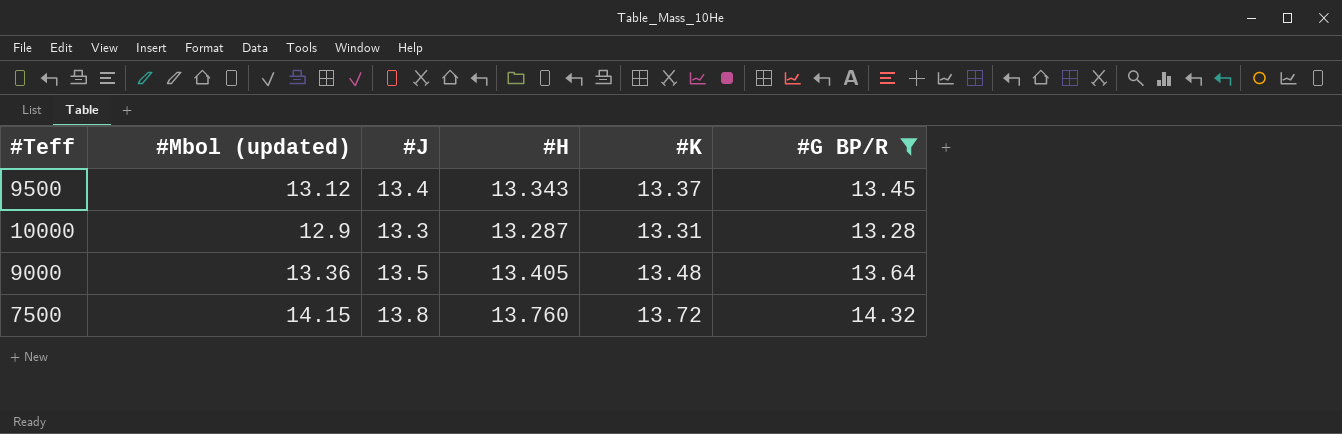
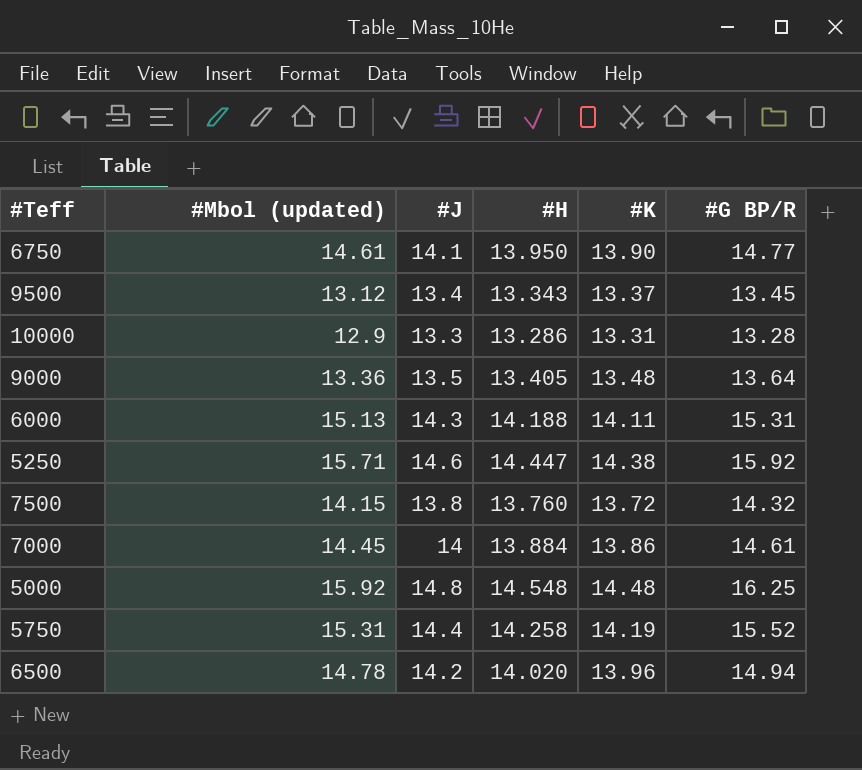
filter: #G BP/R <= 14.32 -> none
10000 | #H: 13.287 -> 13.286

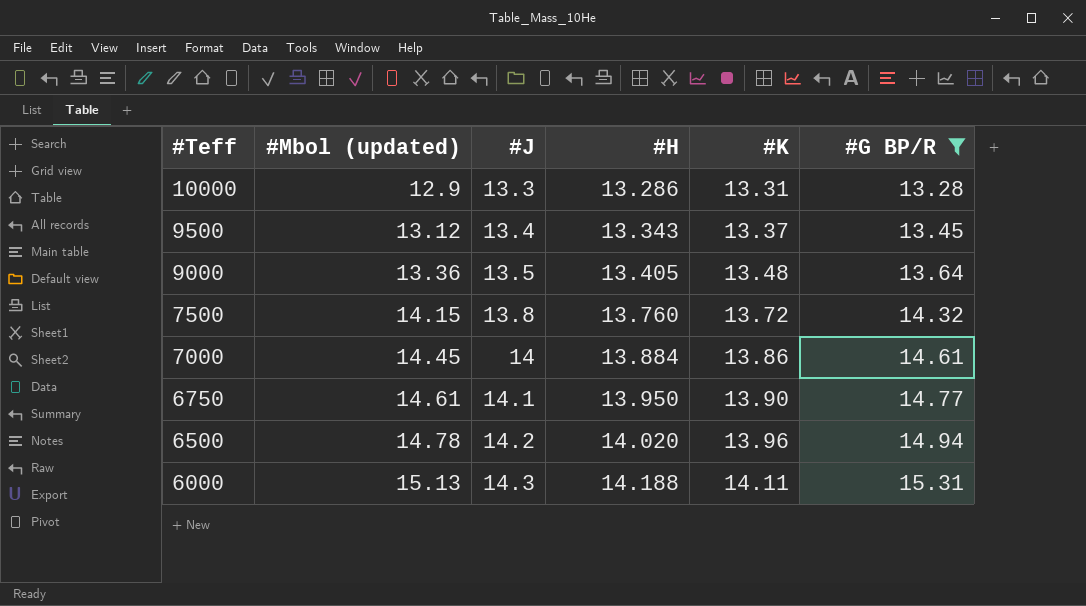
filter: none -> #G BP/R <= 15.31
row order: none -> #Teff descending

